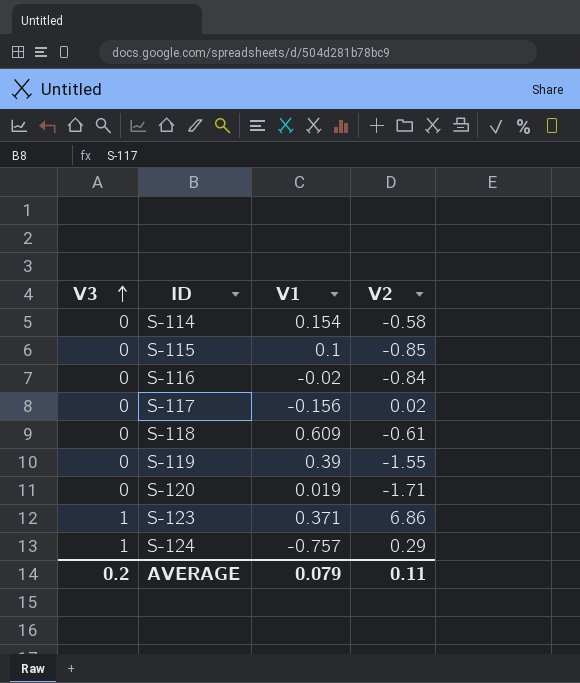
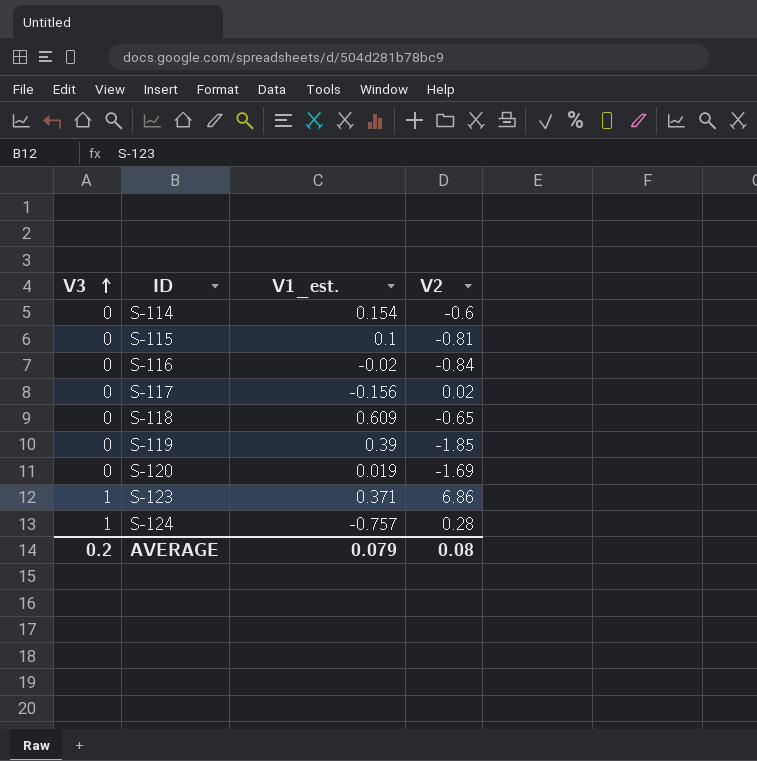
column name: V1 -> V1_est.
S-114 | V2: -0.58 -> -0.6
S-115 | V2: -0.85 -> -0.81
S-118 | V2: -0.61 -> -0.65
S-119 | V2: -1.55 -> -1.85
S-120 | V2: -1.71 -> -1.69
S-124 | V2: 0.29 -> 0.28
AVERAGE | V2: 0.11 -> 0.08

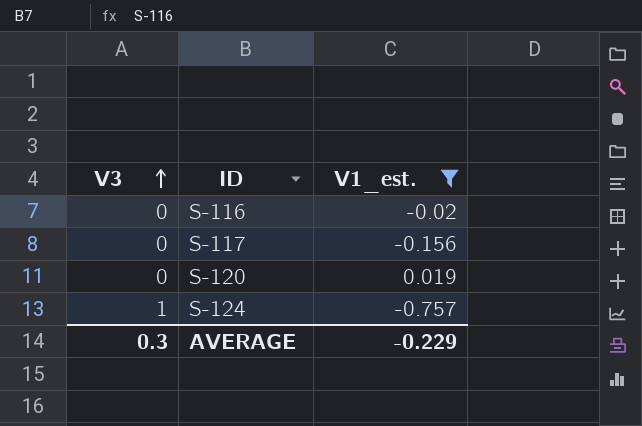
filter: none -> V1_est. <= 0.019
column V2 | position: 4 -> none
AVERAGE | V3: 0.2 -> 0.3
AVERAGE | V1_est.: 0.079 -> -0.229

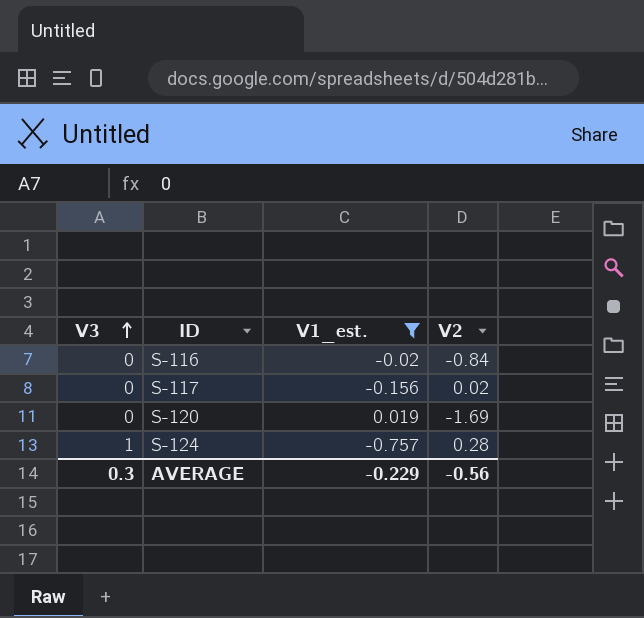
column V2 | position: none -> 4

